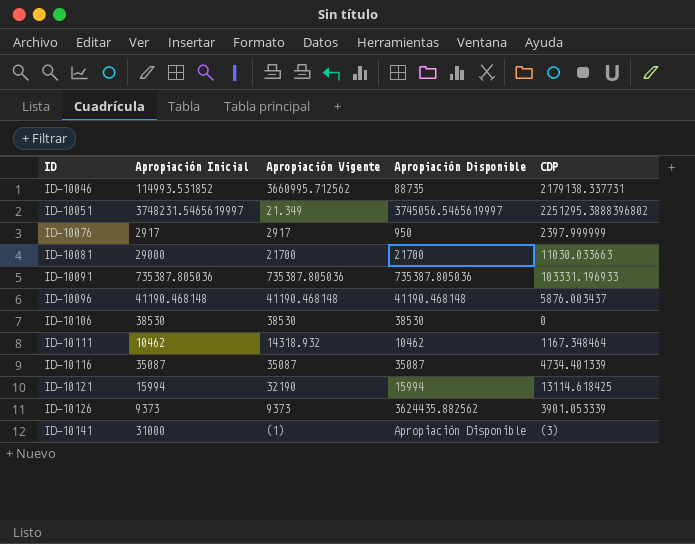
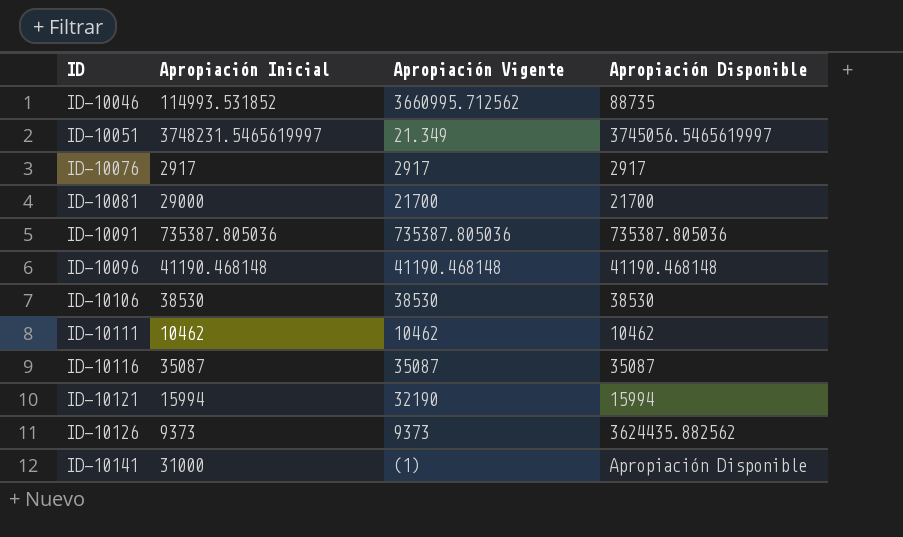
column CDP | position: 5 -> none
ID-10076 | Apropiación Disponible: 950 -> 2917
ID-10111 | Apropiación Vigente: 14318.932 -> 10462

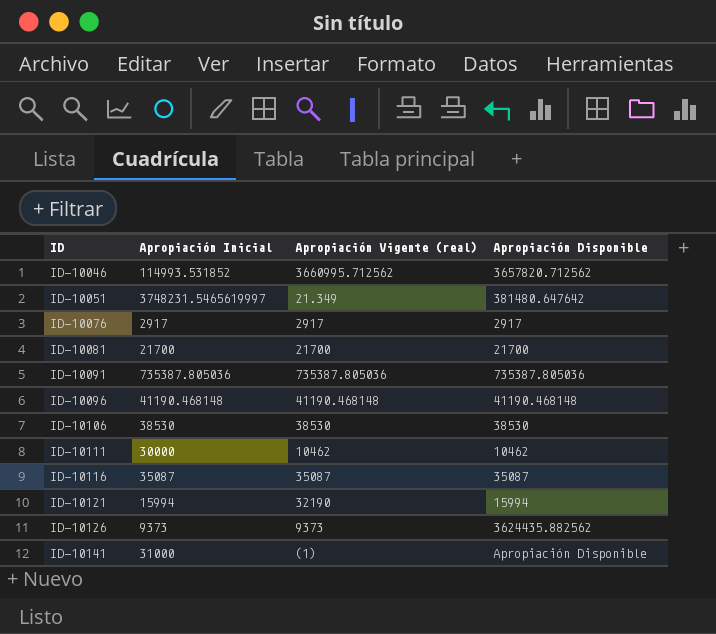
column name: Apropiación Vigente -> Apropiación Vigente (real)
ID-10046 | Apropiación Disponible: 88735 -> 3657820.712562
ID-10051 | Apropiación Disponible: 3745056.5465619997 -> 381480.647642
ID-10081 | Apropiación Inicial: 29000 -> 21700
ID-10111 | Apropiación Inicial: 10462 -> 30000

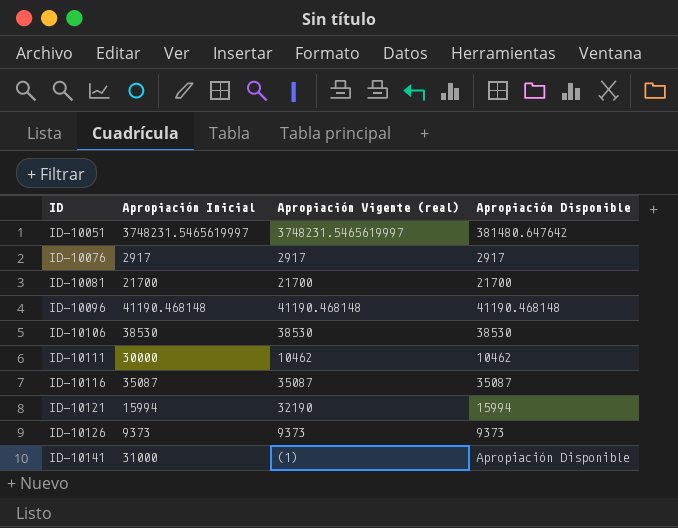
row ID-10046: 114993.531852 | 3660995.712562 | 3657820.712562 -> none
row ID-10091: 735387.805036 | 735387.805036 | 735387.805036 -> none
ID-10051 | Apropiación Vigente (real): 21.349 -> 3748231.5465619997
ID-10126 | Apropiación Disponible: 3624435.882562 -> 9373

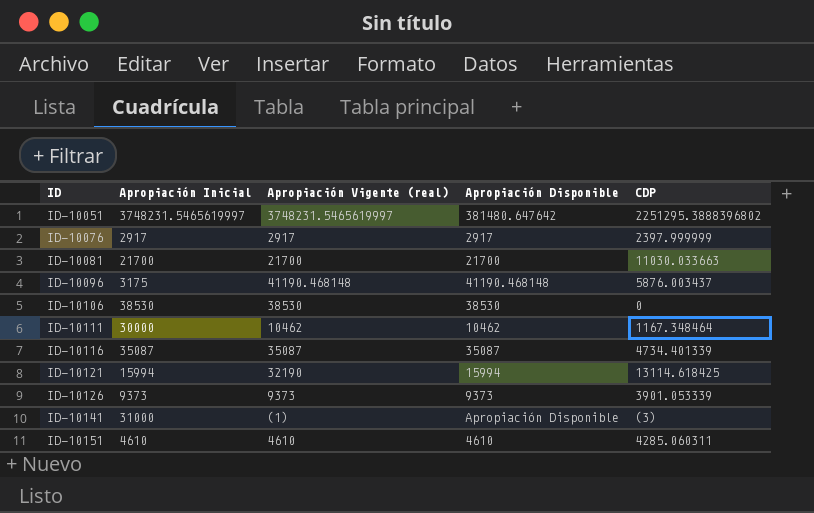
column CDP | position: none -> 5
ID-10096 | Apropiación Inicial: 41190.468148 -> 3175
row ID-10151: none -> 4610 | 4610 | 4610 | 4285.060311

